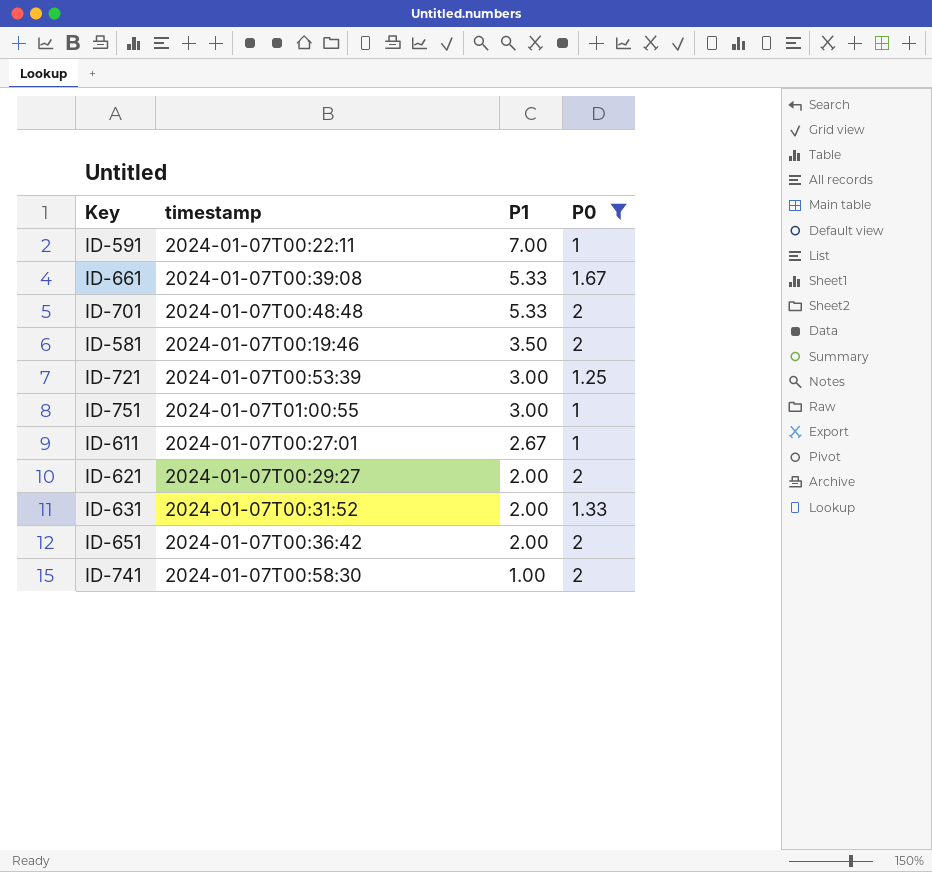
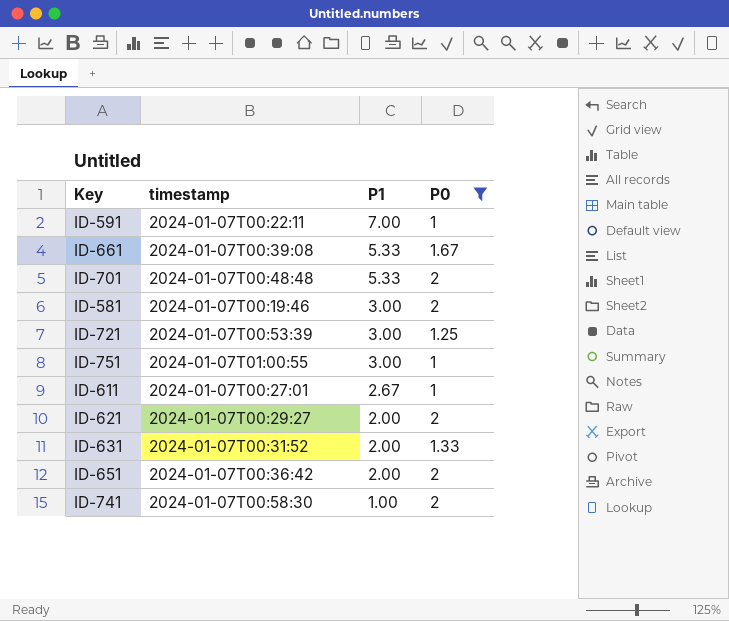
ID-581 | P1: 3.50 -> 3.00

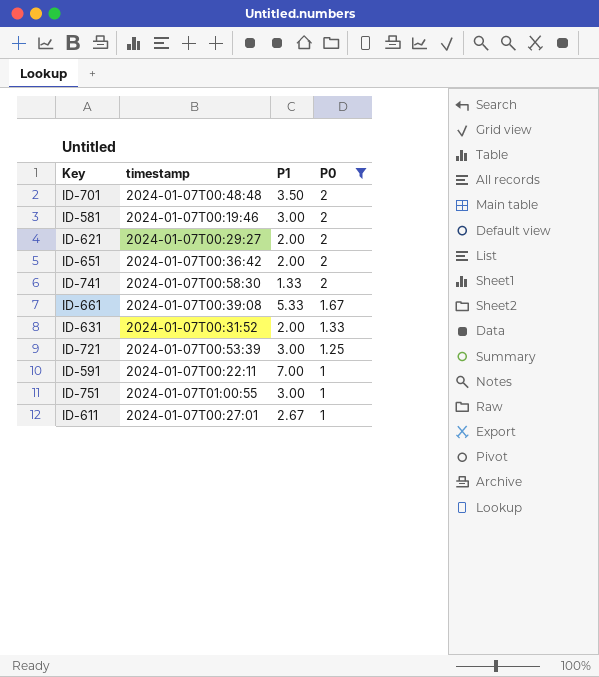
row order: P1 descending -> P0 descending
ID-701 | P1: 5.33 -> 3.50
ID-741 | P1: 1.00 -> 1.33

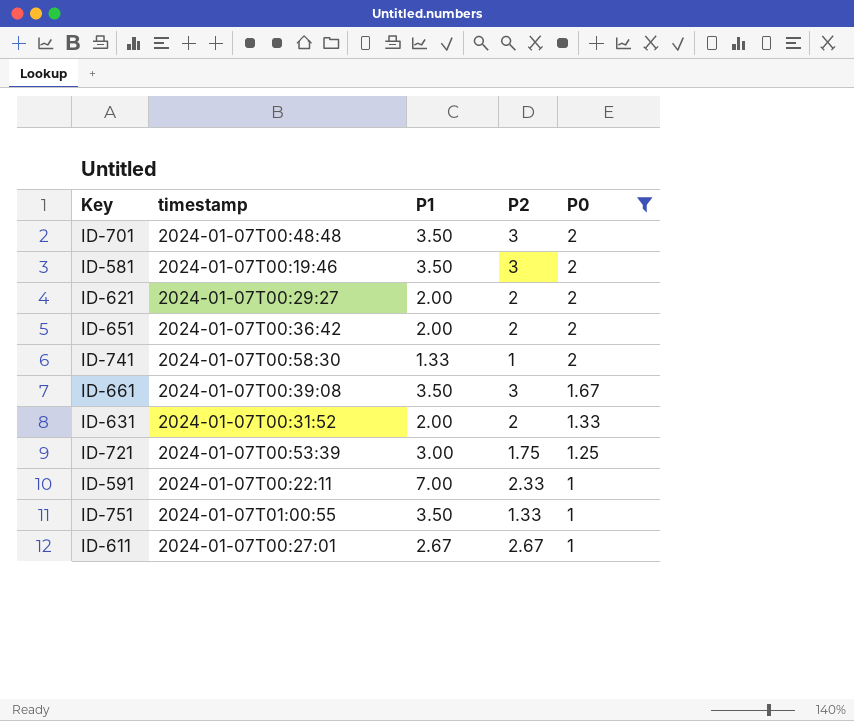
column P2 | position: none -> 4
ID-581 | P1: 3.00 -> 3.50
ID-661 | P1: 5.33 -> 3.50
ID-751 | P1: 3.00 -> 3.50

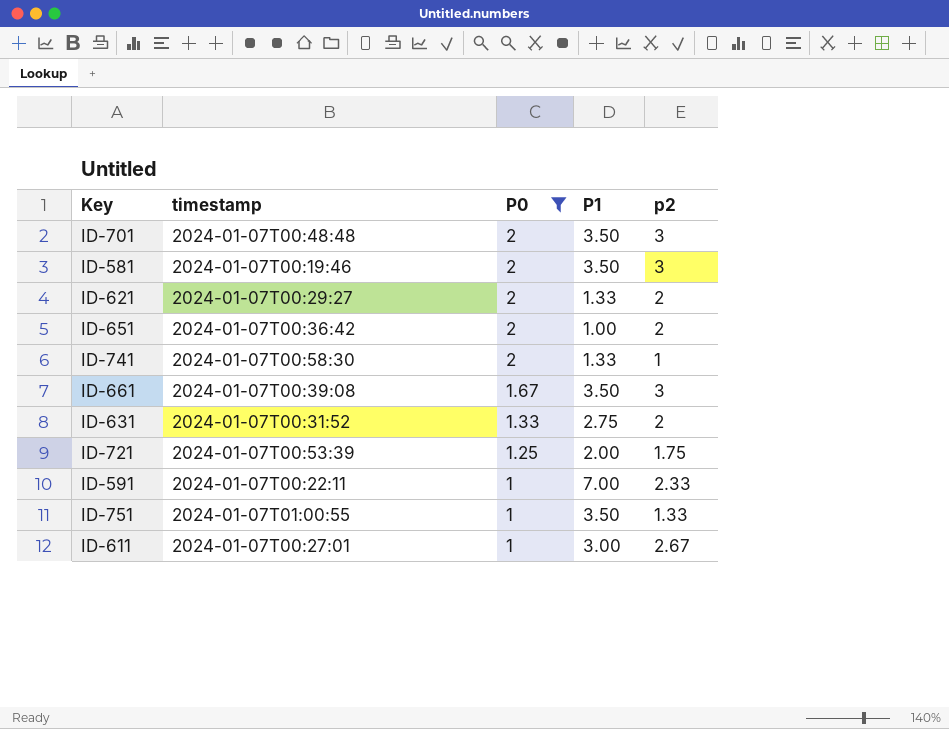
column P0 | position: 5 -> 3
column name: P2 -> p2
ID-621 | P1: 2.00 -> 1.33
ID-651 | P1: 2.00 -> 1.00
ID-631 | P1: 2.00 -> 2.75
ID-721 | P1: 3.00 -> 2.00
ID-611 | P1: 2.67 -> 3.00

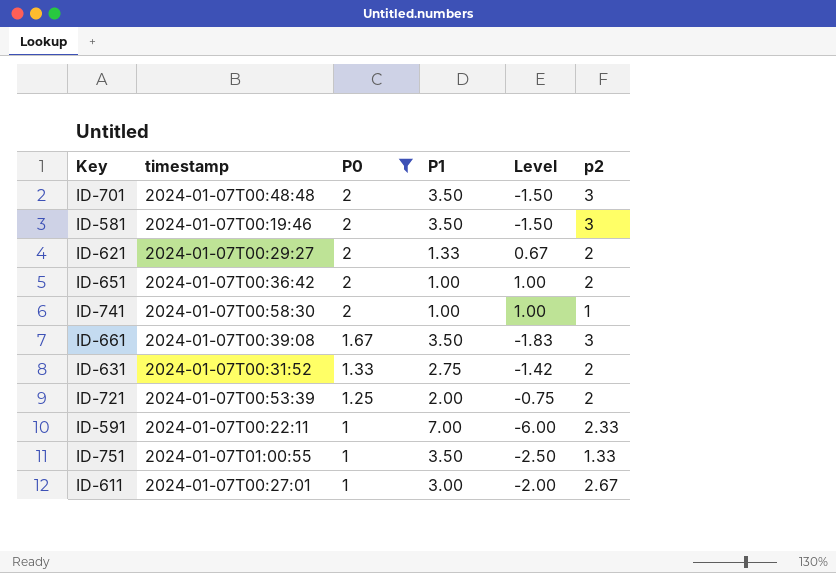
column Level | formula: none -> [P0] - [P1]
ID-741 | P1: 1.33 -> 1.00
ID-721 | p2: 1.75 -> 2

